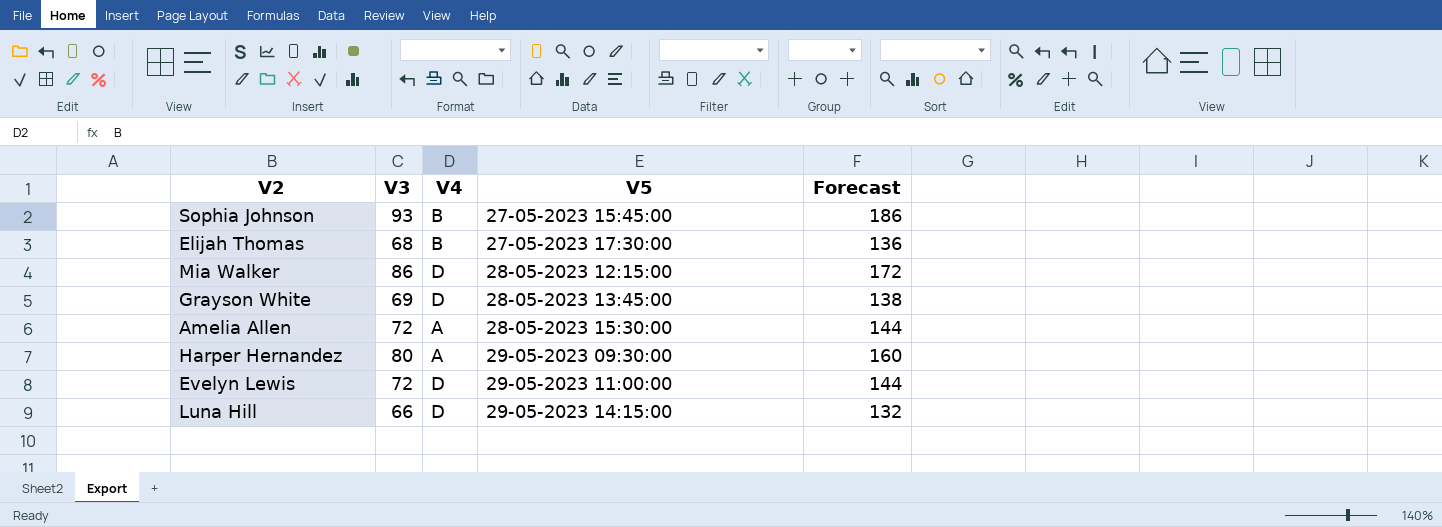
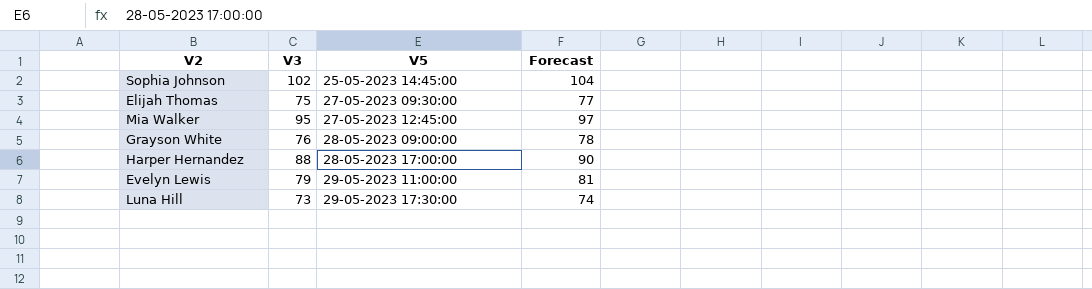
column V4 | position: 3 -> none
column Forecast | formula: [V3] * 2 -> [V3] * 1.02
row Amelia Allen: 72 | A | 28-05-2023 15:30:00 | 144 -> none
Sophia Johnson | V3: 93 -> 102
Sophia Johnson | V5: 27-05-2023 15:45:00 -> 25-05-2023 14:45:00
Elijah Thomas | V3: 68 -> 75
Elijah Thomas | V5: 27-05-2023 17:30:00 -> 27-05-2023 09:30:00
Mia Walker | V3: 86 -> 95
Mia Walker | V5: 28-05-2023 12:15:00 -> 27-05-2023 12:45:00
Grayson White | V3: 69 -> 76
Grayson White | V5: 28-05-2023 13:45:00 -> 28-05-2023 09:00:00
Harper Hernandez | V3: 80 -> 88
Harper Hernandez | V5: 29-05-2023 09:30:00 -> 28-05-2023 17:00:00
Evelyn Lewis | V3: 72 -> 79
Luna Hill | V3: 66 -> 73
Luna Hill | V5: 29-05-2023 14:15:00 -> 29-05-2023 17:30:00

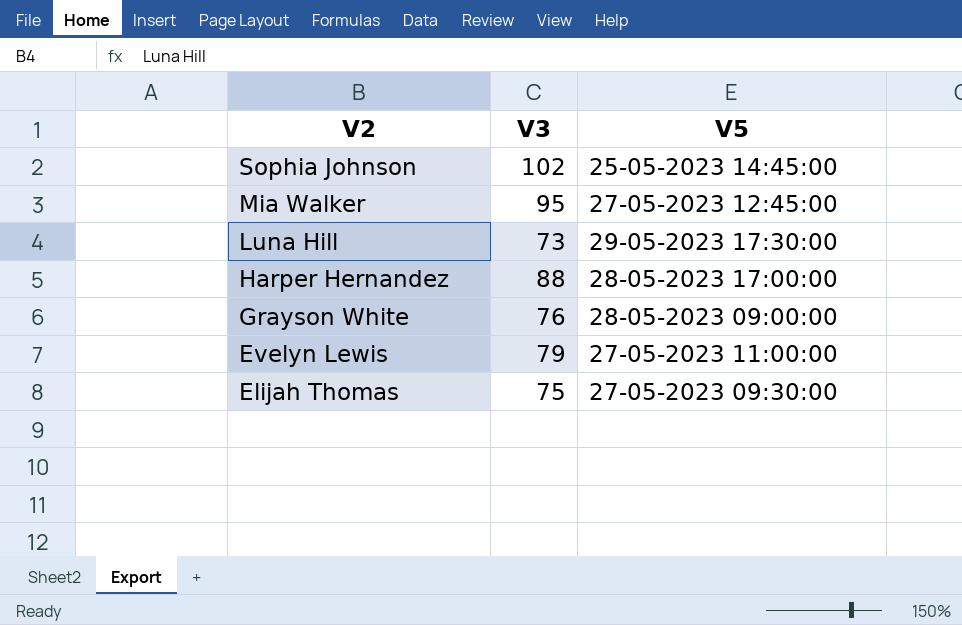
row order: V5 ascending -> V2 descending
column Forecast | formula: [V3] * 1.02 -> none
Evelyn Lewis | V5: 29-05-2023 11:00:00 -> 27-05-2023 11:00:00

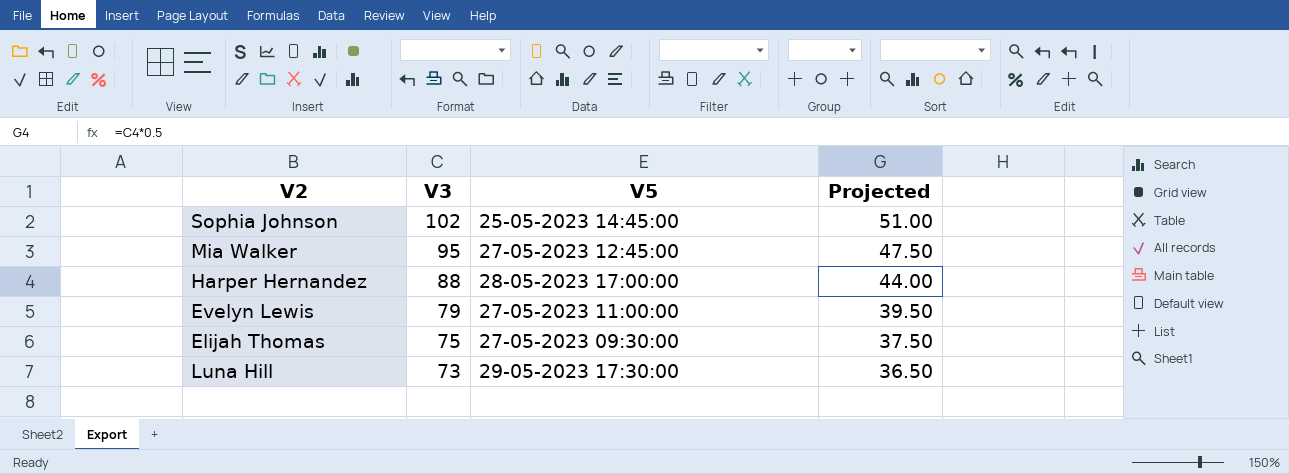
row order: V2 descending -> V3 descending
column Projected | formula: none -> [V3] * 0.5
row Grayson White: 76 | 28-05-2023 09:00:00 -> none

